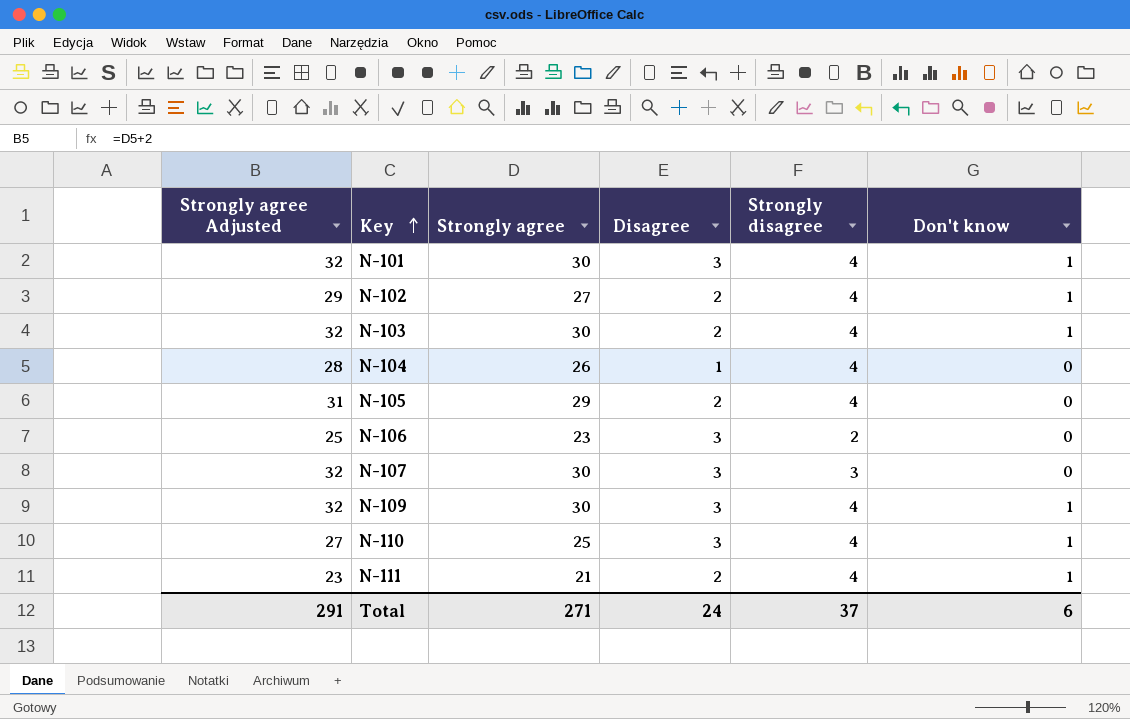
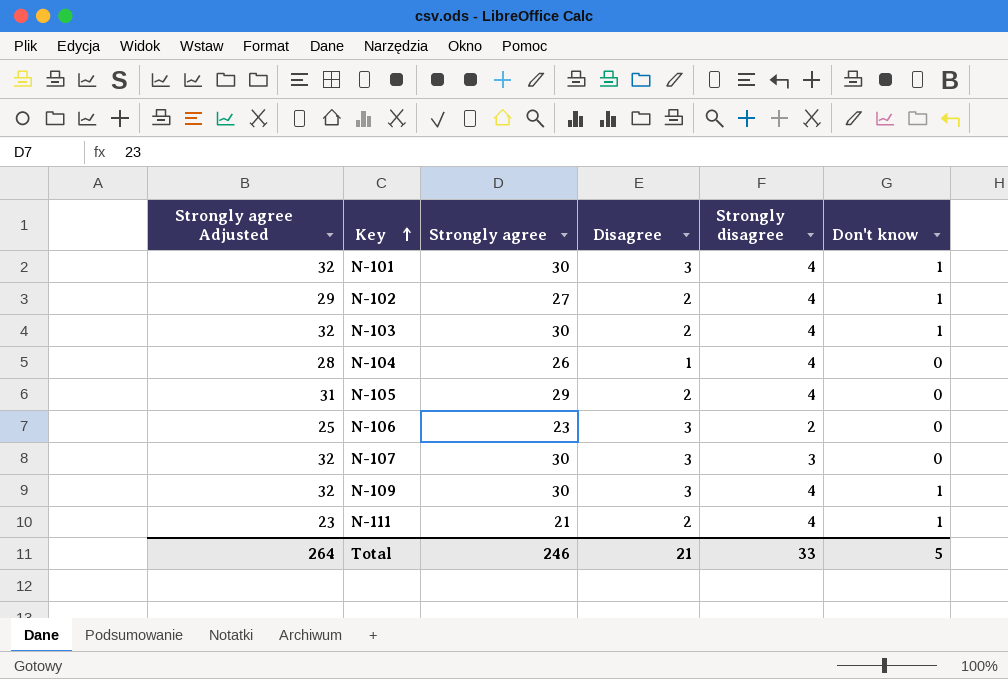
row N-110: 27 | 25 | 3 | 4 | 1 -> none
Total | Strongly agree Adjusted: 291 -> 264
Total | Strongly agree: 271 -> 246
Total | Disagree: 24 -> 21
Total | Strongly disagree: 37 -> 33
Total | Don't know: 6 -> 5

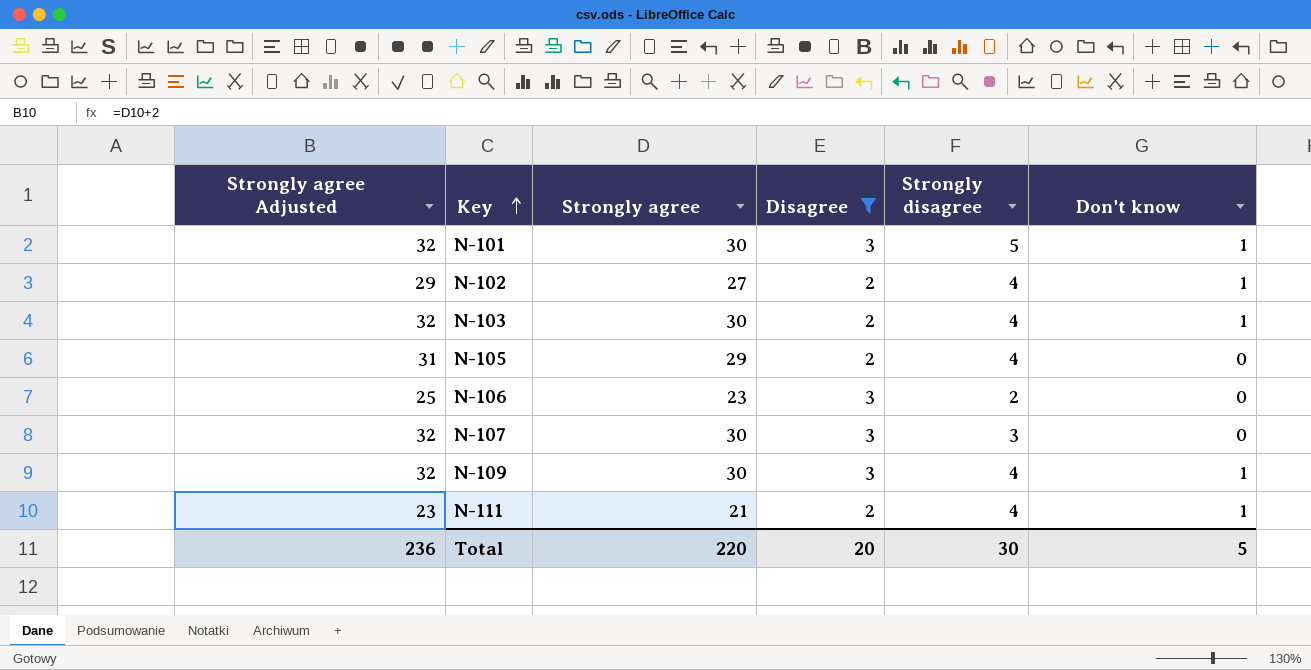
filter: none -> Disagree != 1
N-101 | Strongly disagree: 4 -> 5
Total | Strongly agree Adjusted: 264 -> 236
Total | Strongly agree: 246 -> 220
Total | Disagree: 21 -> 20
Total | Strongly disagree: 33 -> 30

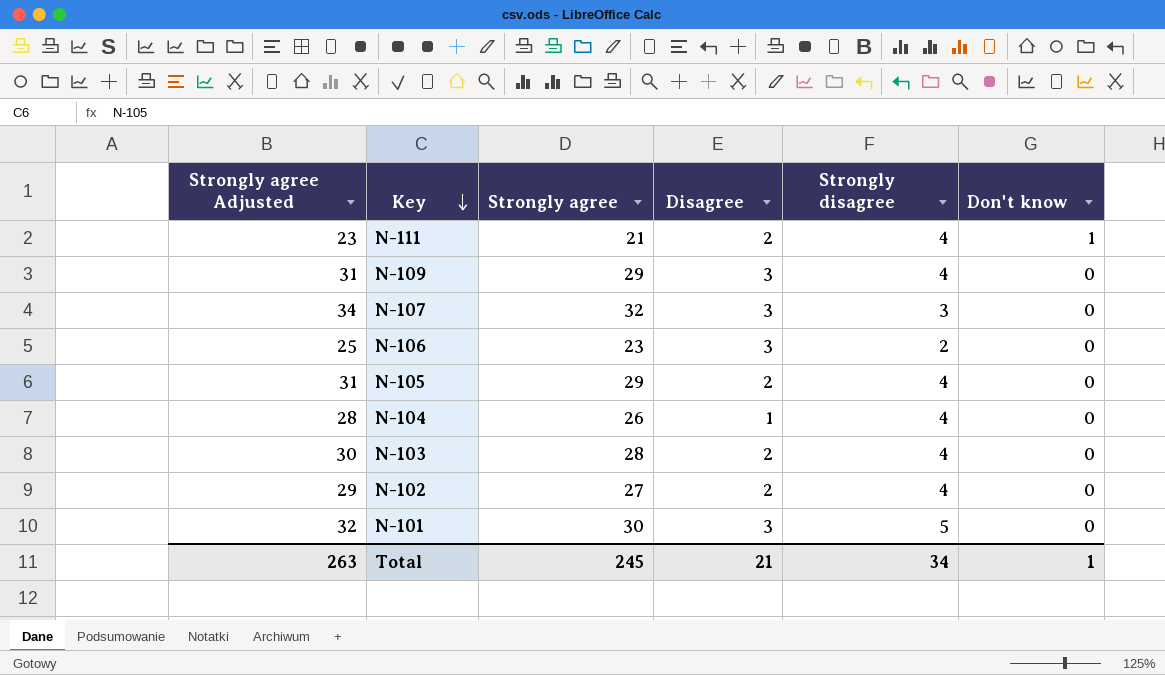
filter: Disagree != 1 -> none
row order: Key ascending -> Key descending
N-109 | Strongly agree Adjusted: 32 -> 31
N-109 | Strongly agree: 30 -> 29
N-109 | Don't know: 1 -> 0
N-107 | Strongly agree Adjusted: 32 -> 34
N-107 | Strongly agree: 30 -> 32
N-103 | Strongly agree Adjusted: 32 -> 30
N-103 | Strongly agree: 30 -> 28
N-103 | Don't know: 1 -> 0
N-102 | Don't know: 1 -> 0
N-101 | Don't know: 1 -> 0
Total | Strongly agree Adjusted: 236 -> 263
Total | Strongly agree: 220 -> 245
Total | Disagree: 20 -> 21
Total | Strongly disagree: 30 -> 34
Total | Don't know: 5 -> 1

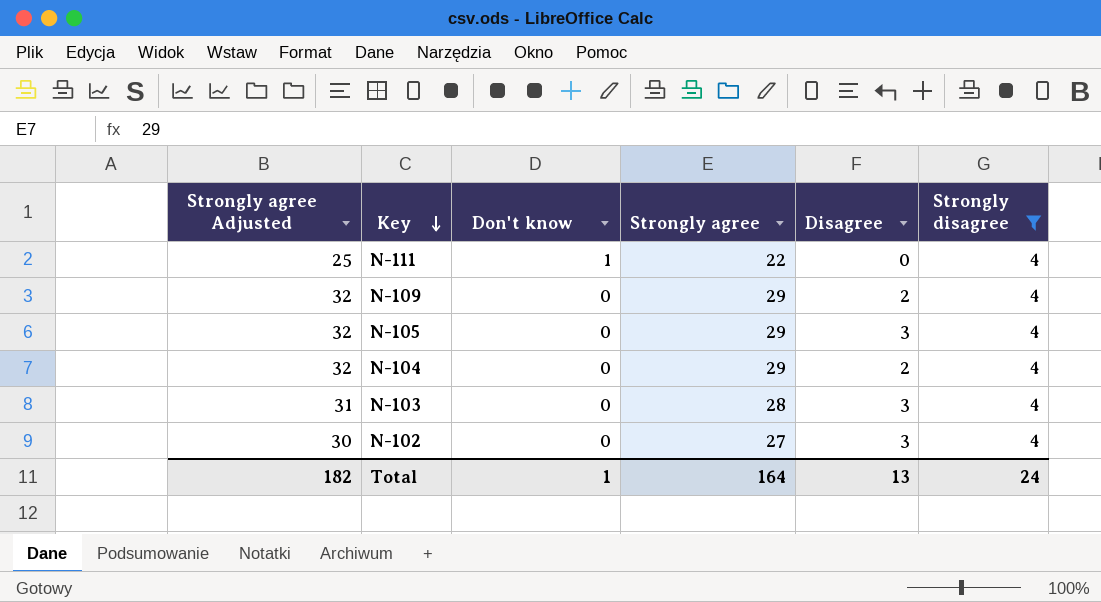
filter: none -> Strongly disagree = 4
column Strongly agree Adjusted | formula: [Strongly agree] + 2 -> [Strongly agree] + 3
column Don't know | position: 6 -> 3
N-111 | Strongly agree: 21 -> 22
N-111 | Disagree: 2 -> 0
N-109 | Disagree: 3 -> 2
N-105 | Disagree: 2 -> 3
N-104 | Strongly agree: 26 -> 29
N-104 | Disagree: 1 -> 2
N-103 | Disagree: 2 -> 3
N-102 | Disagree: 2 -> 3
Total | Strongly agree Adjusted: 263 -> 182
Total | Strongly agree: 245 -> 164
Total | Disagree: 21 -> 13
Total | Strongly disagree: 34 -> 24

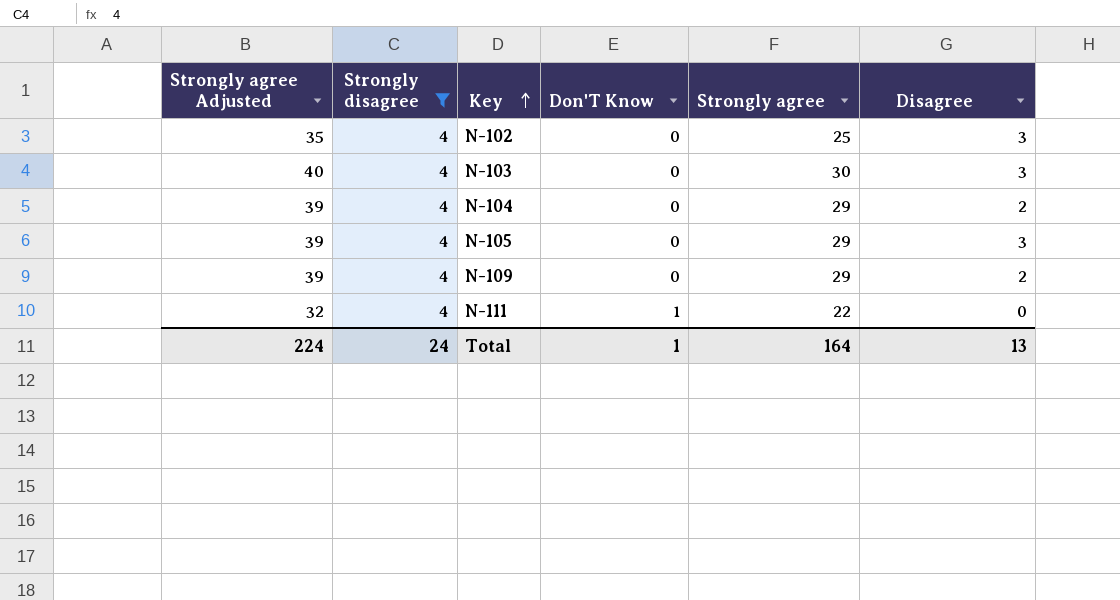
row order: Key descending -> Key ascending
column Strongly agree Adjusted | formula: [Strongly agree] + 3 -> [Strongly agree] + 10
column Strongly disagree | position: 6 -> 2
column name: Don't know -> Don'T Know
N-102 | Strongly agree: 27 -> 25
N-103 | Strongly agree: 28 -> 30
Total | Strongly agree Adjusted: 182 -> 224

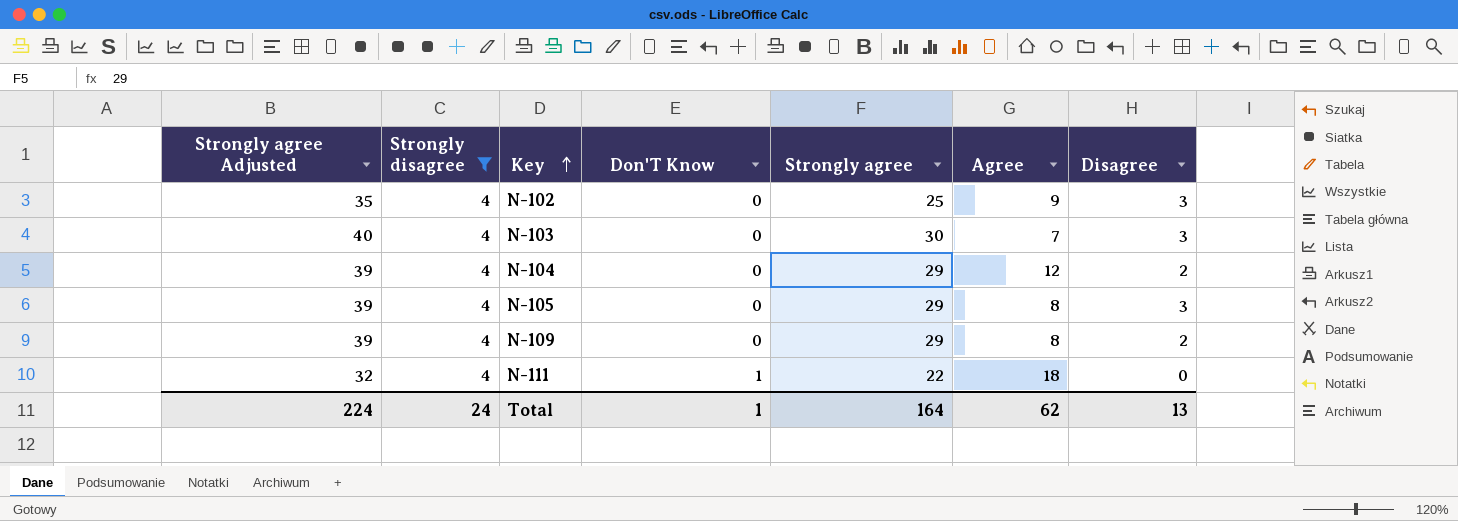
column Agree | position: none -> 6

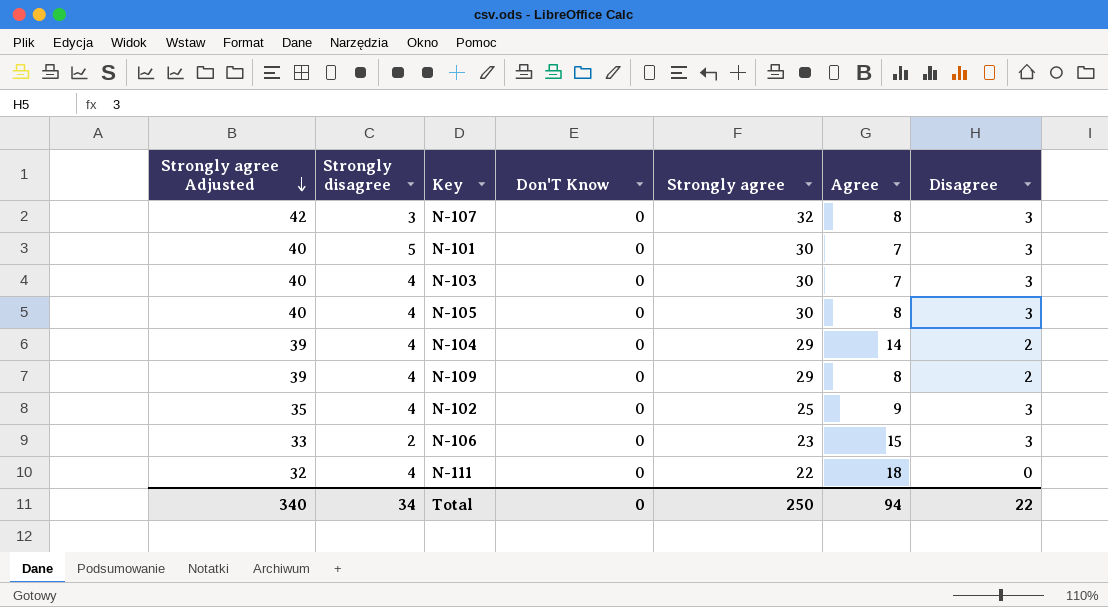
filter: Strongly disagree = 4 -> none
row order: Key ascending -> Strongly agree Adjusted descending
N-105 | Strongly agree Adjusted: 39 -> 40
N-105 | Strongly agree: 29 -> 30
N-104 | Agree: 12 -> 14
N-111 | Don'T Know: 1 -> 0
Total | Strongly agree Adjusted: 224 -> 340
Total | Strongly disagree: 24 -> 34
Total | Don'T Know: 1 -> 0
Total | Strongly agree: 164 -> 250
Total | Agree: 62 -> 94
Total | Disagree: 13 -> 22

